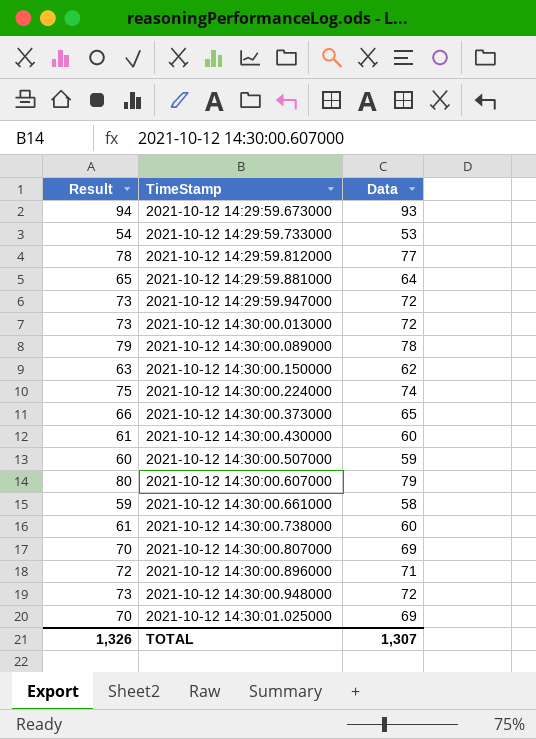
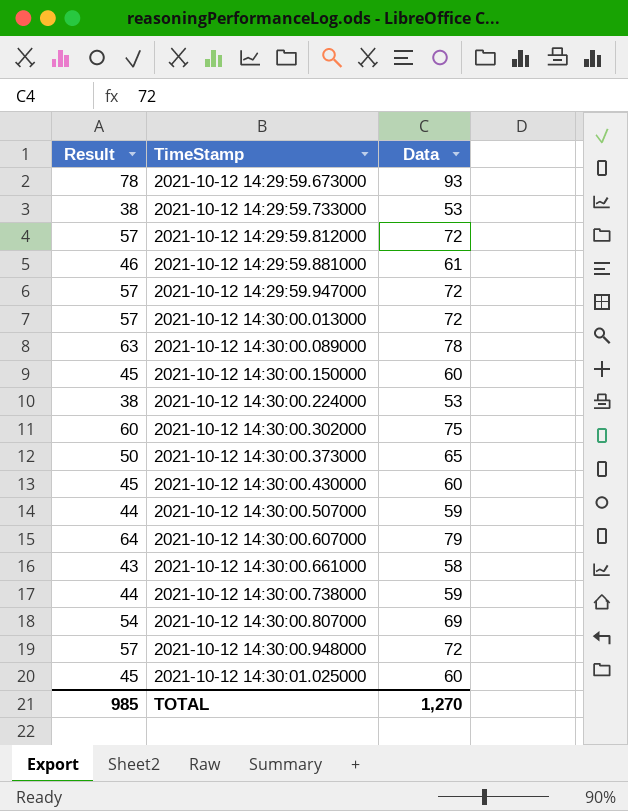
column Result | formula: [Data] + 1 -> [Data] - 15
row 2021-10-12 14:30:00.896000: 72 | 71 -> none
2021-10-12 14:29:59.812000 | Data: 77 -> 72
2021-10-12 14:29:59.881000 | Data: 64 -> 61
2021-10-12 14:30:00.150000 | Data: 62 -> 60
2021-10-12 14:30:00.224000 | Data: 74 -> 53
row 2021-10-12 14:30:00.302000: none -> 60 | 75
2021-10-12 14:30:00.738000 | Data: 60 -> 59
2021-10-12 14:30:01.025000 | Data: 69 -> 60
TOTAL | Result: 1,326 -> 985
TOTAL | Data: 1,307 -> 1,270

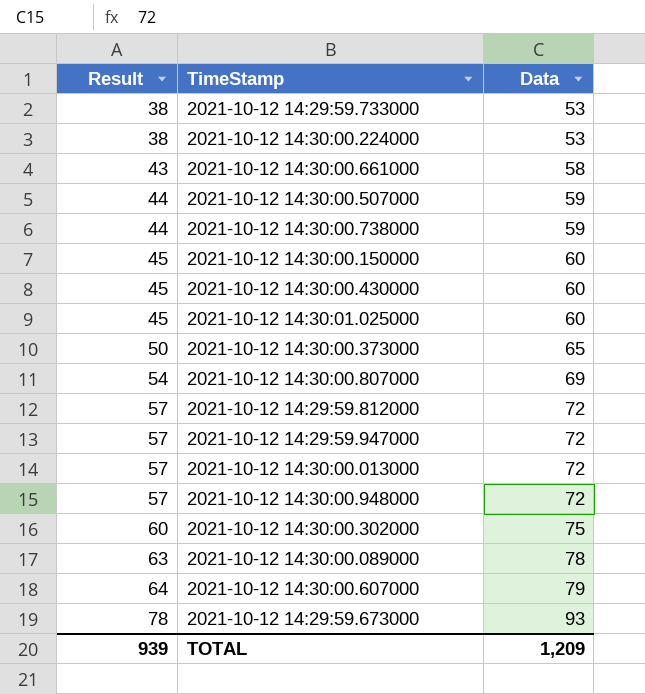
row order: TimeStamp ascending -> Result ascending
row 2021-10-12 14:29:59.881000: 46 | 61 -> none
TOTAL | Result: 985 -> 939
TOTAL | Data: 1,270 -> 1,209

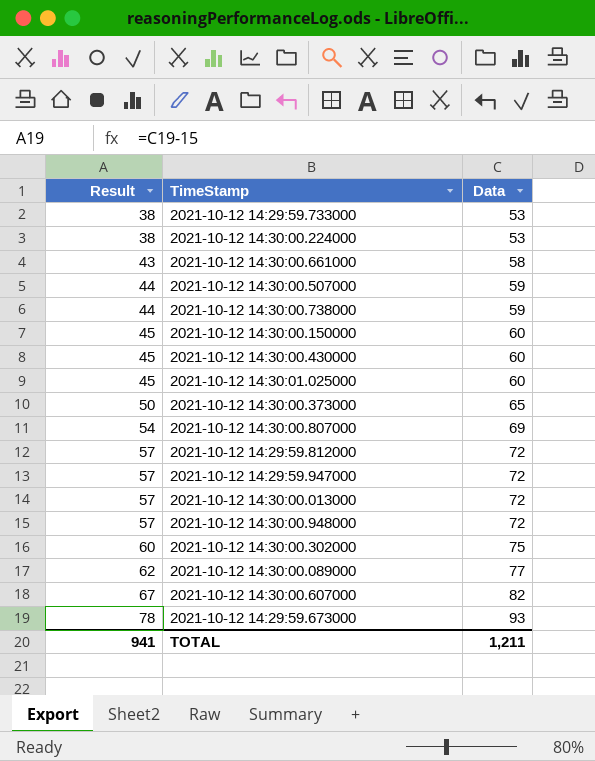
2021-10-12 14:30:00.089000 | Result: 63 -> 62
2021-10-12 14:30:00.089000 | Data: 78 -> 77
2021-10-12 14:30:00.607000 | Result: 64 -> 67
2021-10-12 14:30:00.607000 | Data: 79 -> 82
TOTAL | Result: 939 -> 941
TOTAL | Data: 1,209 -> 1,211

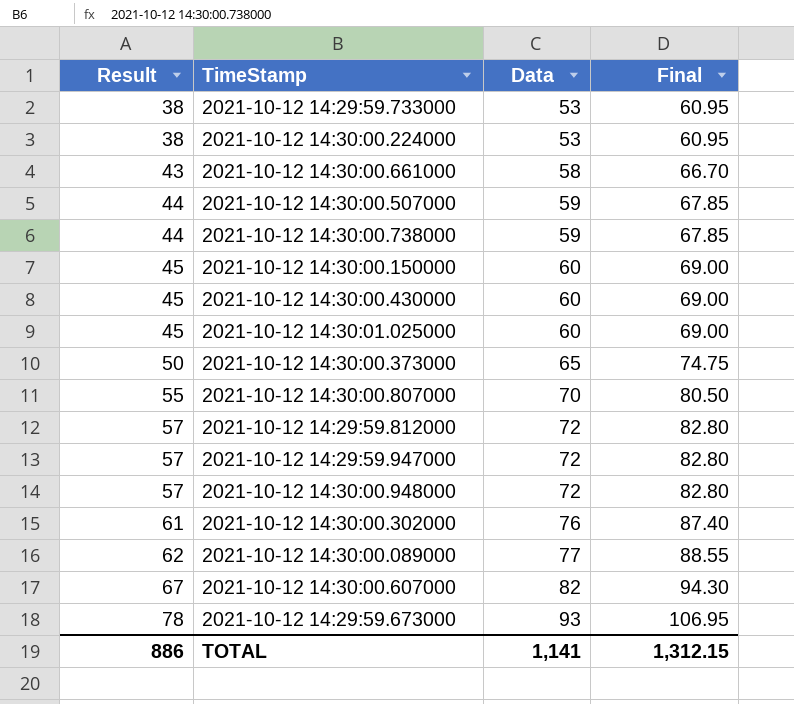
column Final | formula: none -> [Data] * 1.15
row 2021-10-12 14:30:00.013000: 57 | 72 -> none
2021-10-12 14:30:00.807000 | Result: 54 -> 55
2021-10-12 14:30:00.807000 | Data: 69 -> 70
2021-10-12 14:30:00.302000 | Result: 60 -> 61
2021-10-12 14:30:00.302000 | Data: 75 -> 76
TOTAL | Result: 941 -> 886
TOTAL | Data: 1,211 -> 1,141

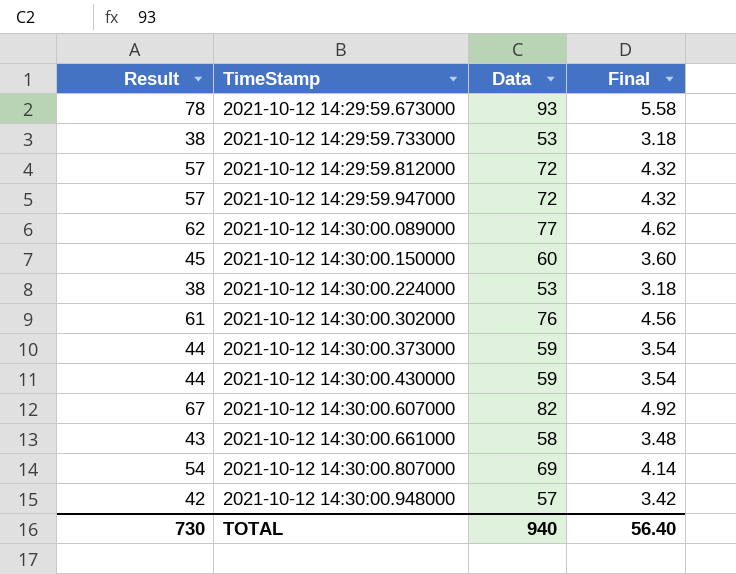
row order: Result ascending -> TimeStamp ascending
column Final | formula: [Data] * 1.15 -> [Data] * 0.06
row 2021-10-12 14:30:00.507000: 44 | 59 | 67.85 -> none
row 2021-10-12 14:30:00.738000: 44 | 59 | 67.85 -> none
row 2021-10-12 14:30:01.025000: 45 | 60 | 69.00 -> none
2021-10-12 14:30:00.373000 | Result: 50 -> 44
2021-10-12 14:30:00.373000 | Data: 65 -> 59
2021-10-12 14:30:00.430000 | Result: 45 -> 44
2021-10-12 14:30:00.430000 | Data: 60 -> 59
2021-10-12 14:30:00.807000 | Result: 55 -> 54
2021-10-12 14:30:00.807000 | Data: 70 -> 69
2021-10-12 14:30:00.948000 | Result: 57 -> 42
2021-10-12 14:30:00.948000 | Data: 72 -> 57
TOTAL | Result: 886 -> 730
TOTAL | Data: 1,141 -> 940
TOTAL | Final: 1,312.15 -> 56.40

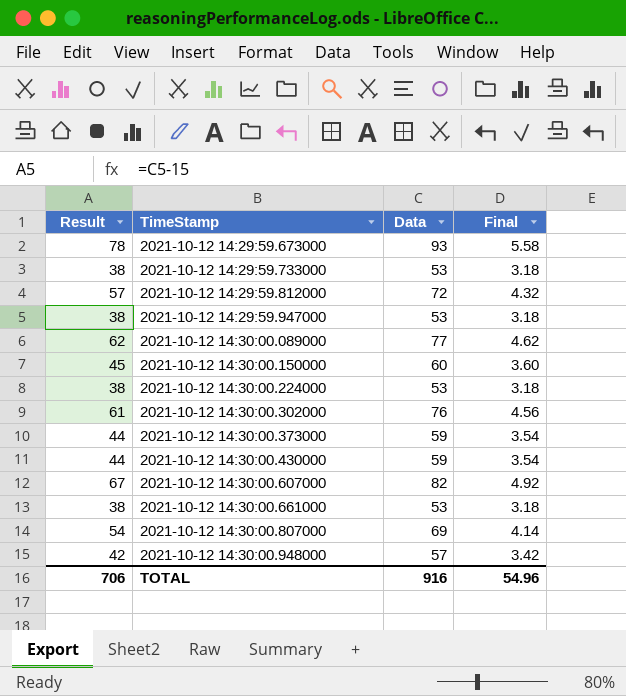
2021-10-12 14:29:59.947000 | Result: 57 -> 38
2021-10-12 14:29:59.947000 | Data: 72 -> 53
2021-10-12 14:29:59.947000 | Final: 4.32 -> 3.18
2021-10-12 14:30:00.661000 | Result: 43 -> 38
2021-10-12 14:30:00.661000 | Data: 58 -> 53
2021-10-12 14:30:00.661000 | Final: 3.48 -> 3.18
TOTAL | Result: 730 -> 706
TOTAL | Data: 940 -> 916
TOTAL | Final: 56.40 -> 54.96

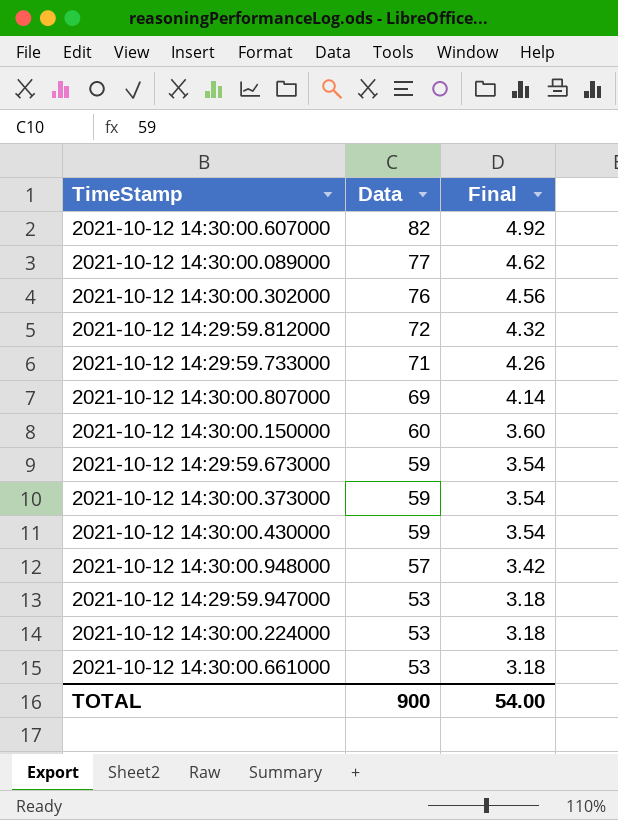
row order: TimeStamp ascending -> Data descending
column Result | formula: [Data] - 15 -> none
2021-10-12 14:29:59.733000 | Data: 53 -> 71
2021-10-12 14:29:59.733000 | Final: 3.18 -> 4.26
2021-10-12 14:29:59.673000 | Data: 93 -> 59
2021-10-12 14:29:59.673000 | Final: 5.58 -> 3.54
TOTAL | Data: 916 -> 900
TOTAL | Final: 54.96 -> 54.00

